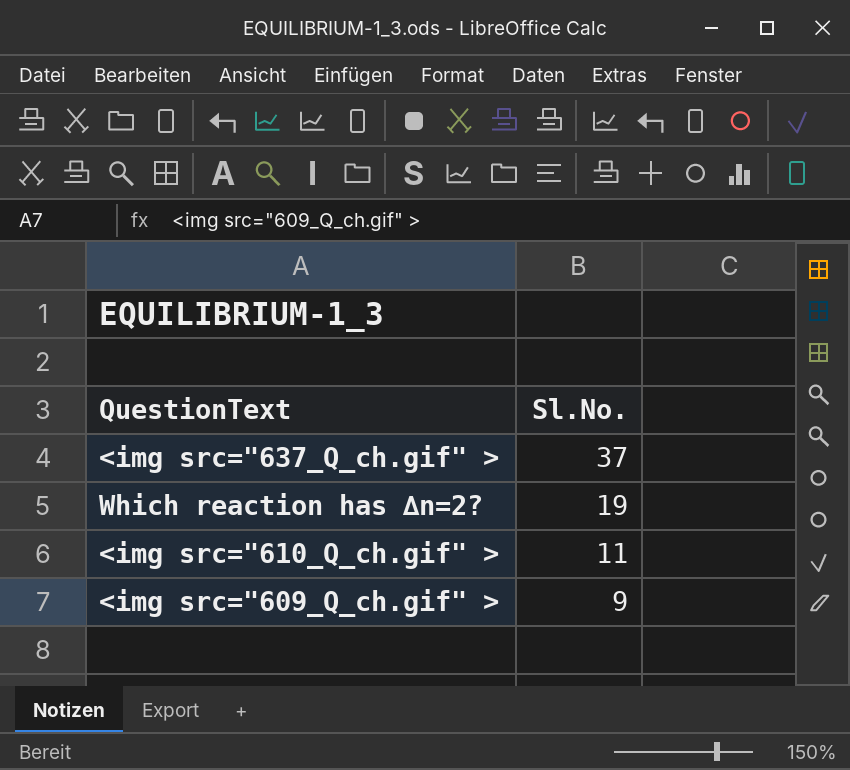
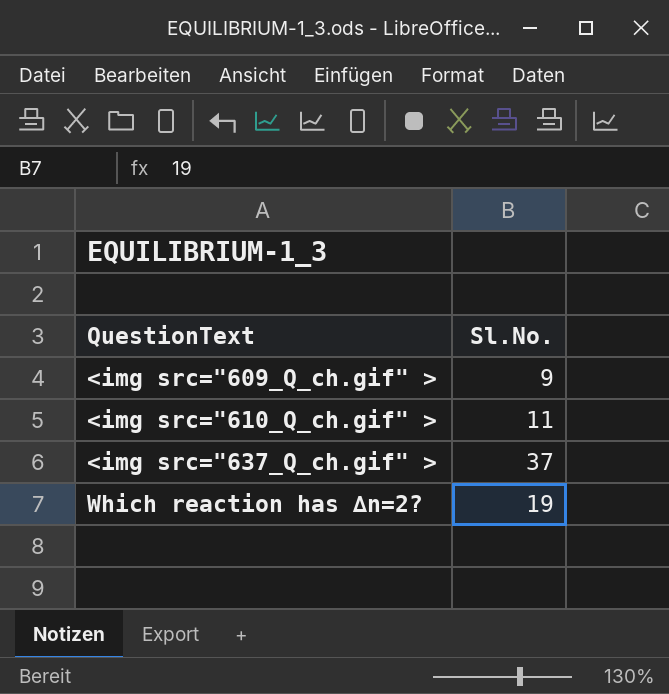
row order: Sl.No. descending -> QuestionText ascending

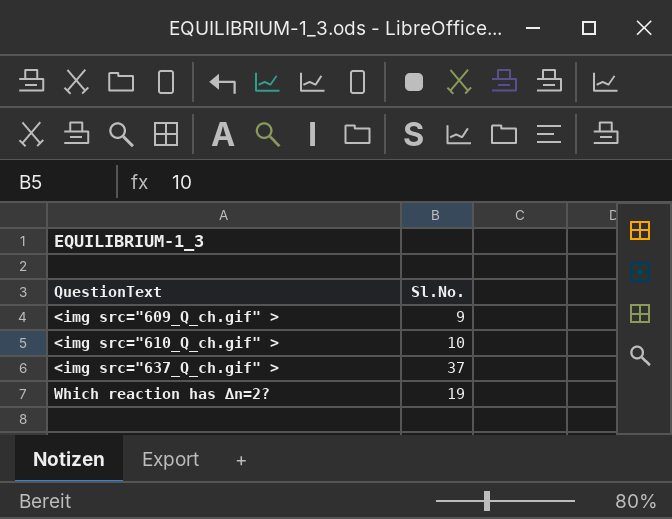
<img src="610_Q_ch.gif" > | Sl.No.: 11 -> 10

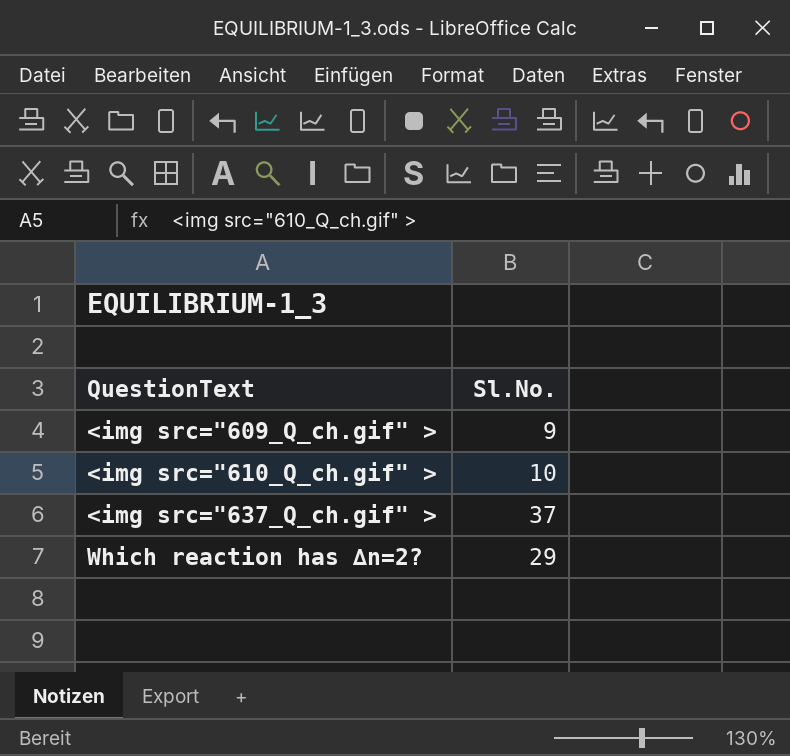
Which reaction has ∆n=2? | Sl.No.: 19 -> 29

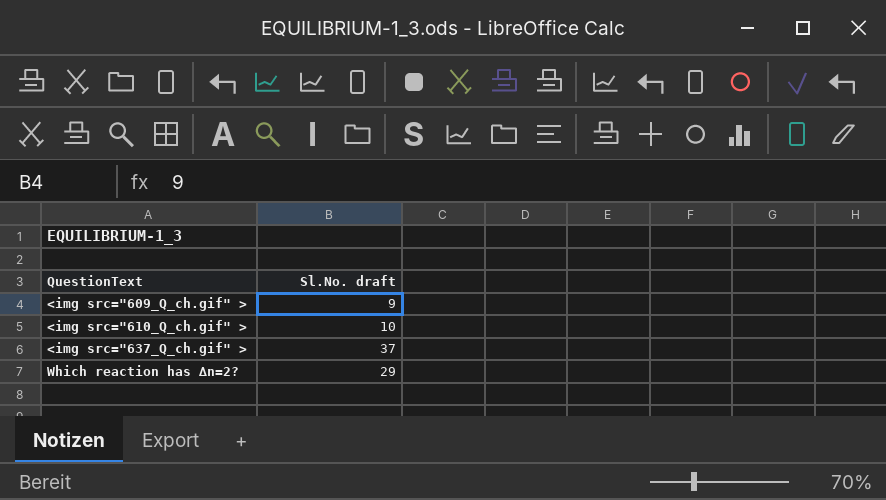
column name: Sl.No. -> Sl.No. draft

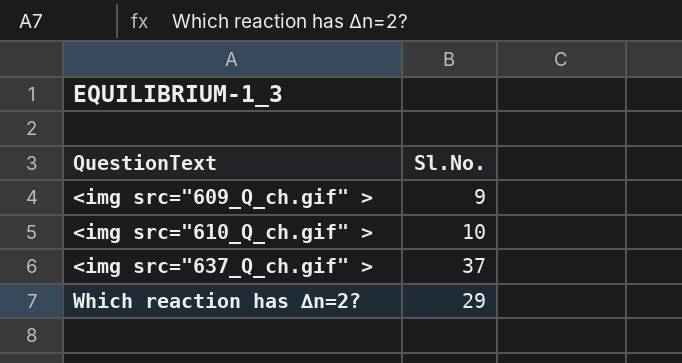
column name: Sl.No. draft -> Sl.No.

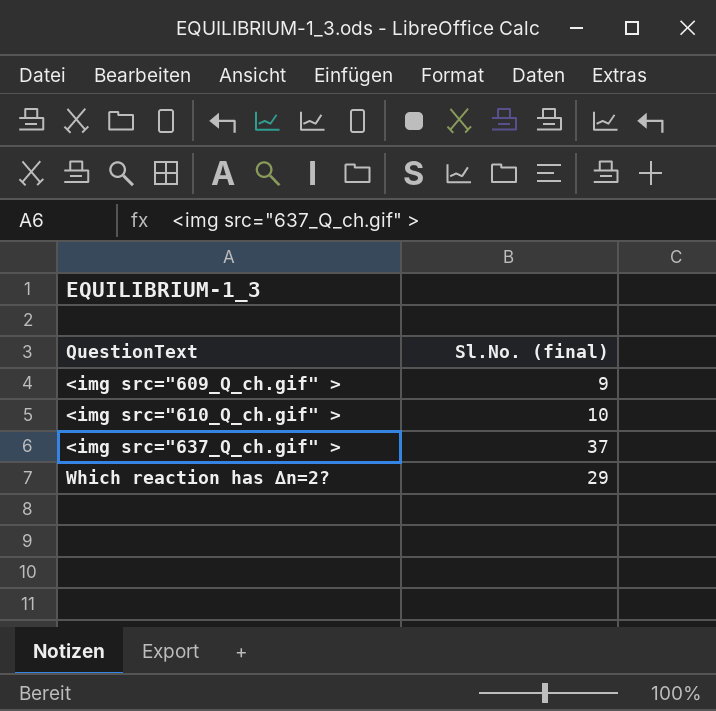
column name: Sl.No. -> Sl.No. (final)

